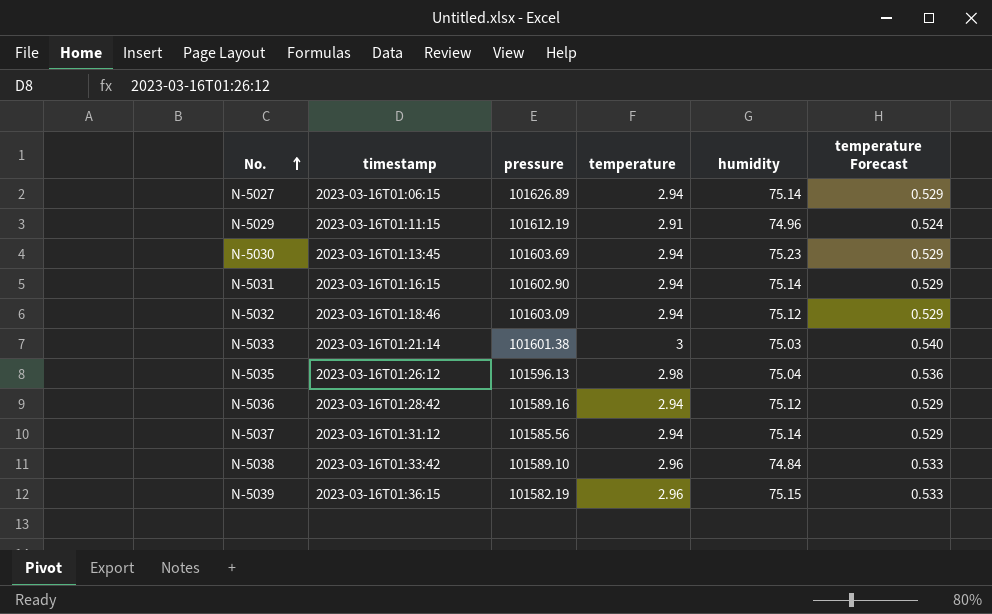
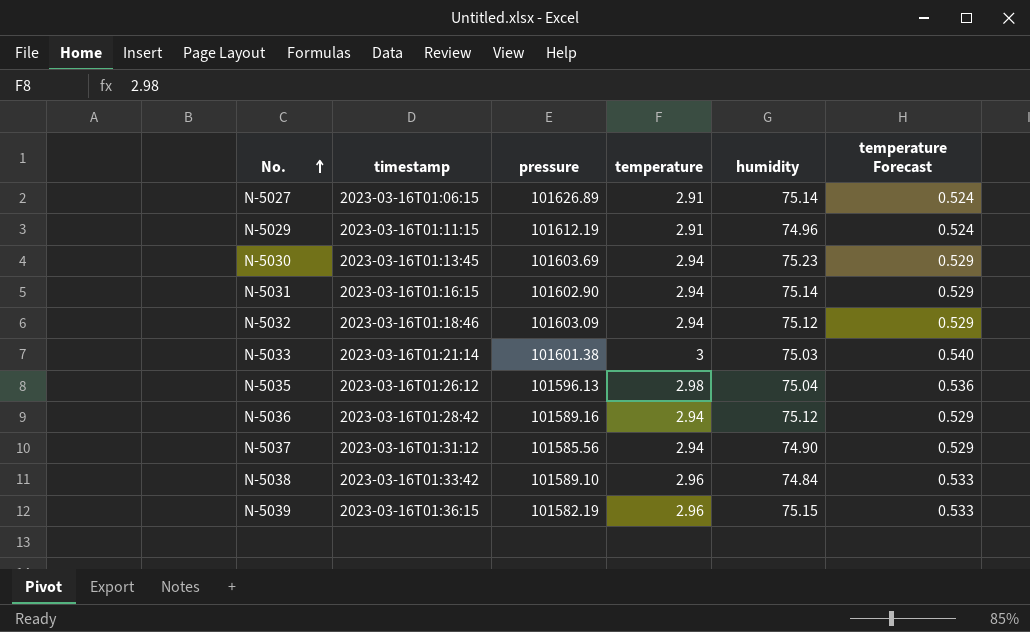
N-5027 | temperature: 2.94 -> 2.91
N-5027 | temperature Forecast: 0.529 -> 0.524
N-5037 | humidity: 75.14 -> 74.90

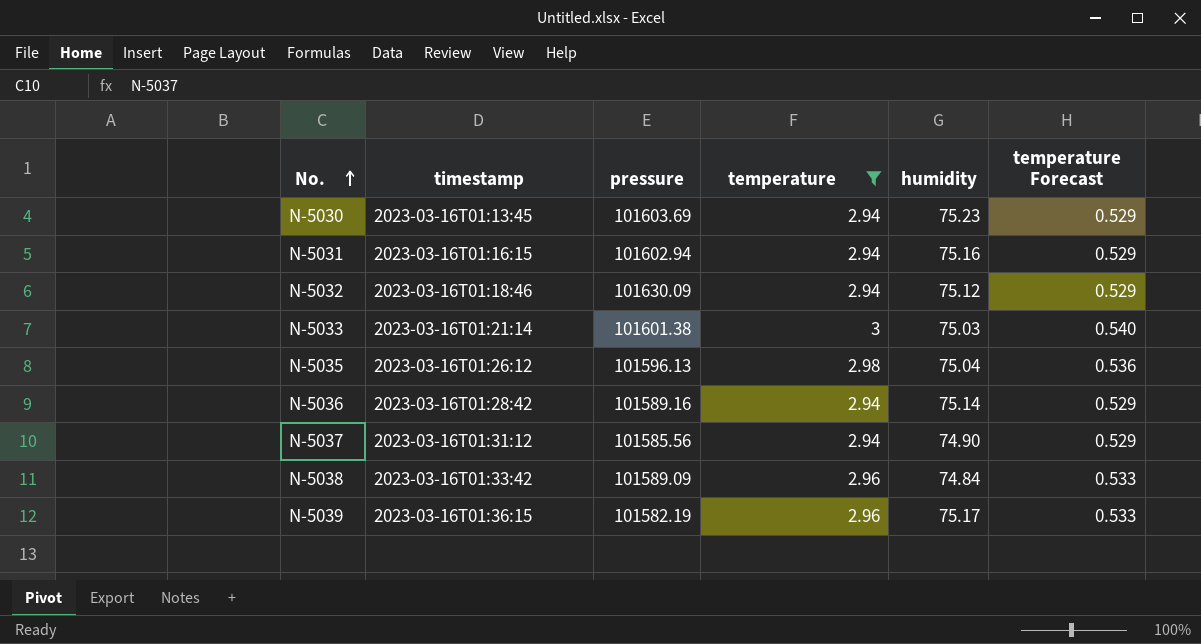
filter: none -> temperature != 2.91
N-5031 | pressure: 101602.90 -> 101602.94
N-5031 | humidity: 75.14 -> 75.16
N-5032 | pressure: 101603.09 -> 101630.09
N-5036 | humidity: 75.12 -> 75.14
N-5038 | pressure: 101589.10 -> 101589.09
N-5039 | humidity: 75.15 -> 75.17

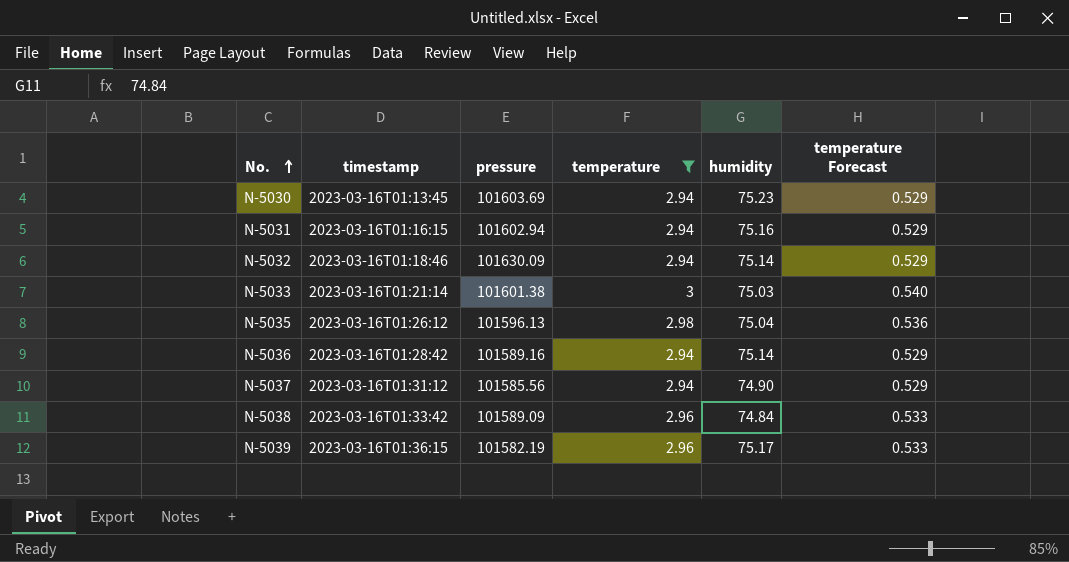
N-5032 | humidity: 75.12 -> 75.14

